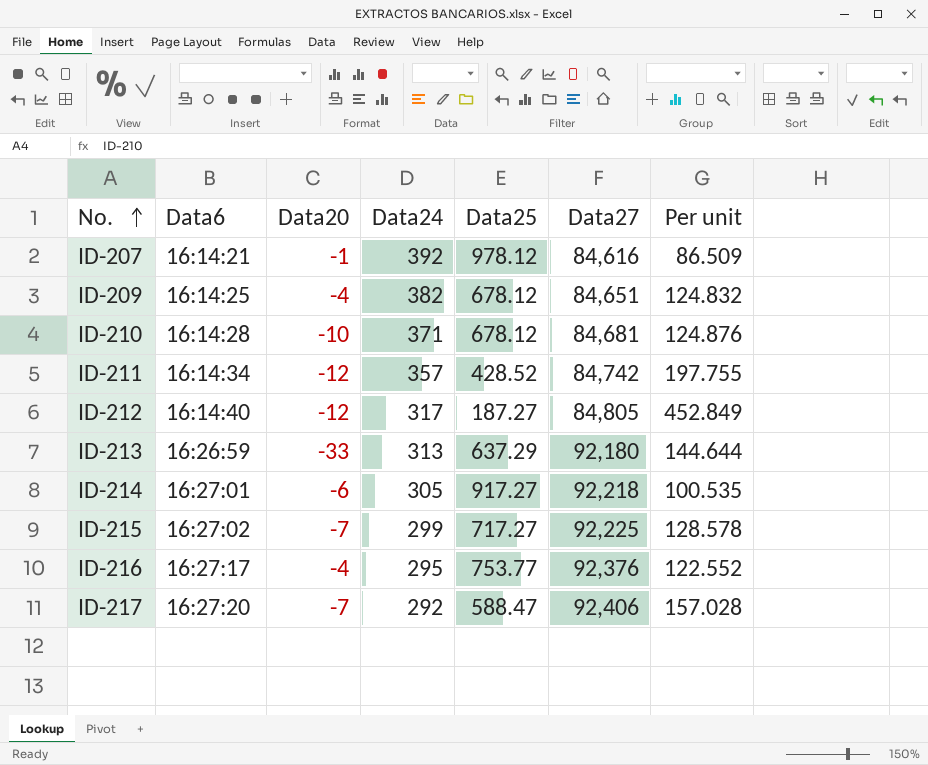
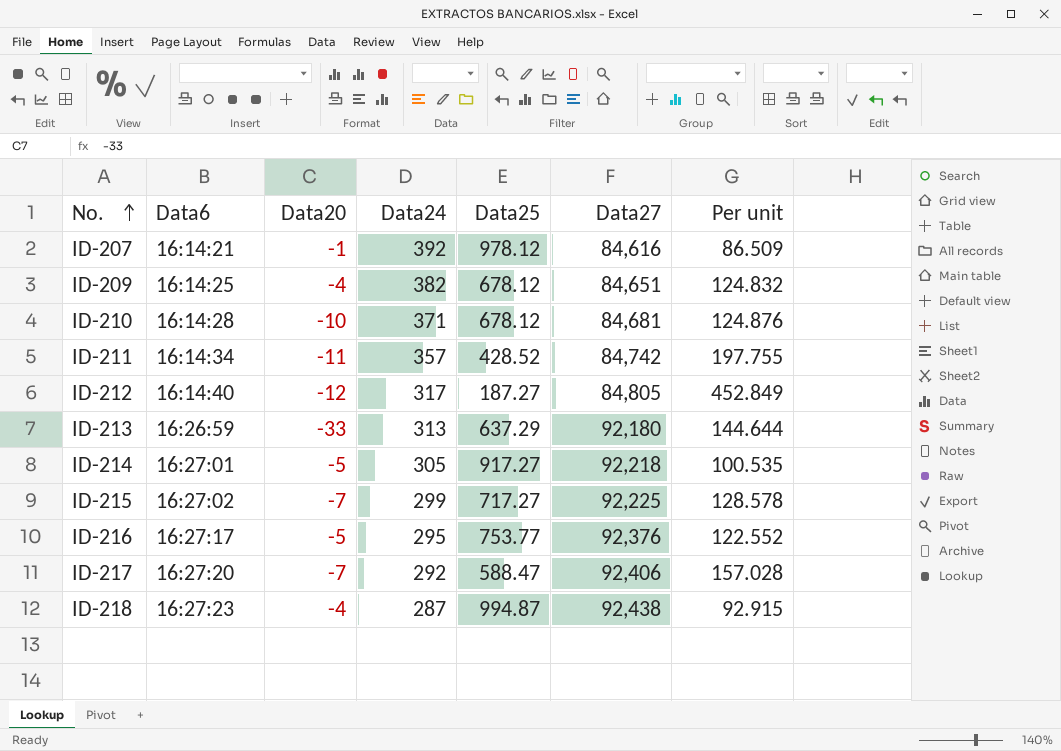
ID-211 | Data20: -12 -> -11
ID-214 | Data20: -6 -> -5
ID-216 | Data20: -4 -> -5
row ID-218: none -> 16:27:23 | -4 | 287 | 994.87 | 92,438 | 92.915

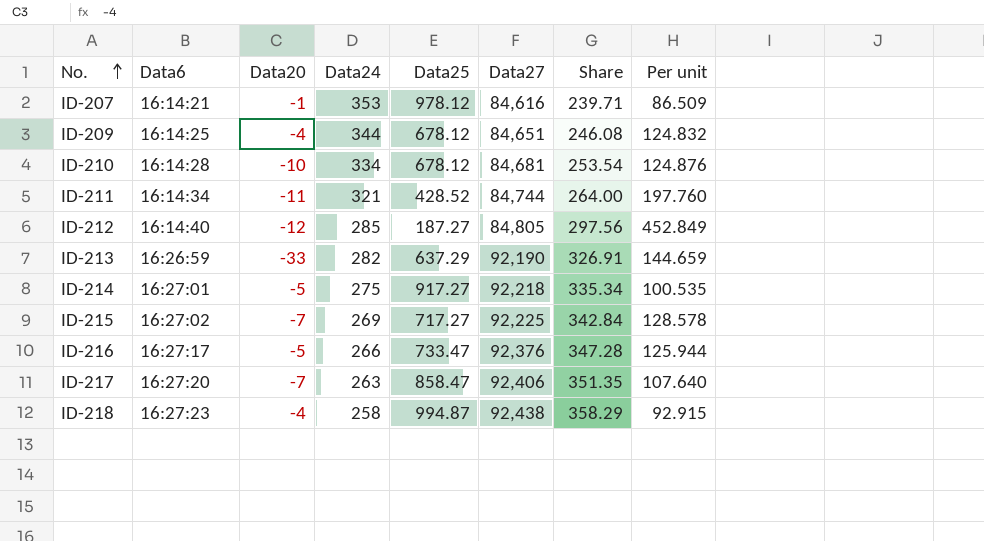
column Share | formula: none -> [Data27] / [Data24]
ID-207 | Data24: 392 -> 353
ID-209 | Data24: 382 -> 344
ID-210 | Data24: 371 -> 334
ID-211 | Data24: 357 -> 321
ID-211 | Data27: 84,742 -> 84,744
ID-211 | Per unit: 197.755 -> 197.760
ID-212 | Data24: 317 -> 285
ID-213 | Data24: 313 -> 282
ID-213 | Data27: 92,180 -> 92,190
ID-213 | Per unit: 144.644 -> 144.659
ID-214 | Data24: 305 -> 275
ID-215 | Data24: 299 -> 269
ID-216 | Data24: 295 -> 266
ID-216 | Data25: 753.77 -> 733.47
ID-216 | Per unit: 122.552 -> 125.944
ID-217 | Data24: 292 -> 263
ID-217 | Data25: 588.47 -> 858.47
ID-217 | Per unit: 157.028 -> 107.640
ID-218 | Data24: 287 -> 258

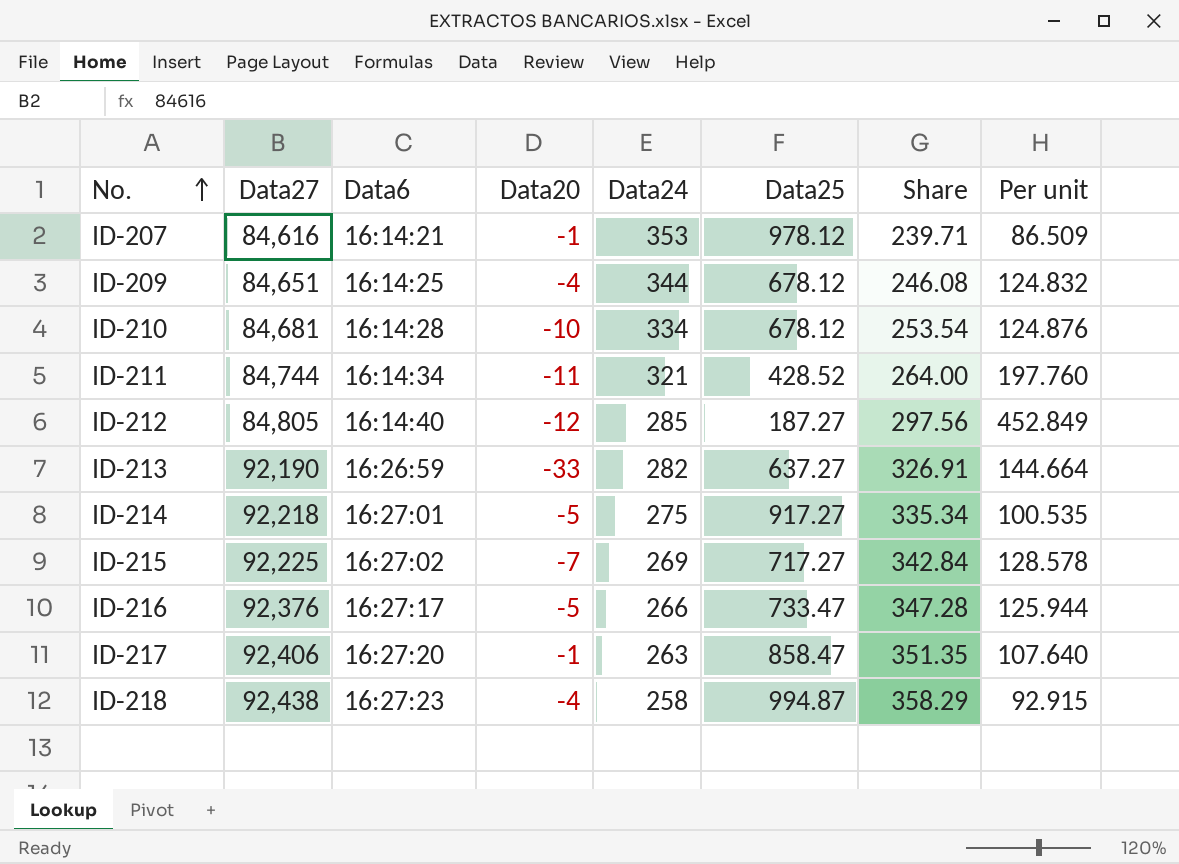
column Data27 | position: 6 -> 2
ID-213 | Data25: 637.29 -> 637.27
ID-213 | Per unit: 144.659 -> 144.664
ID-217 | Data20: -7 -> -1

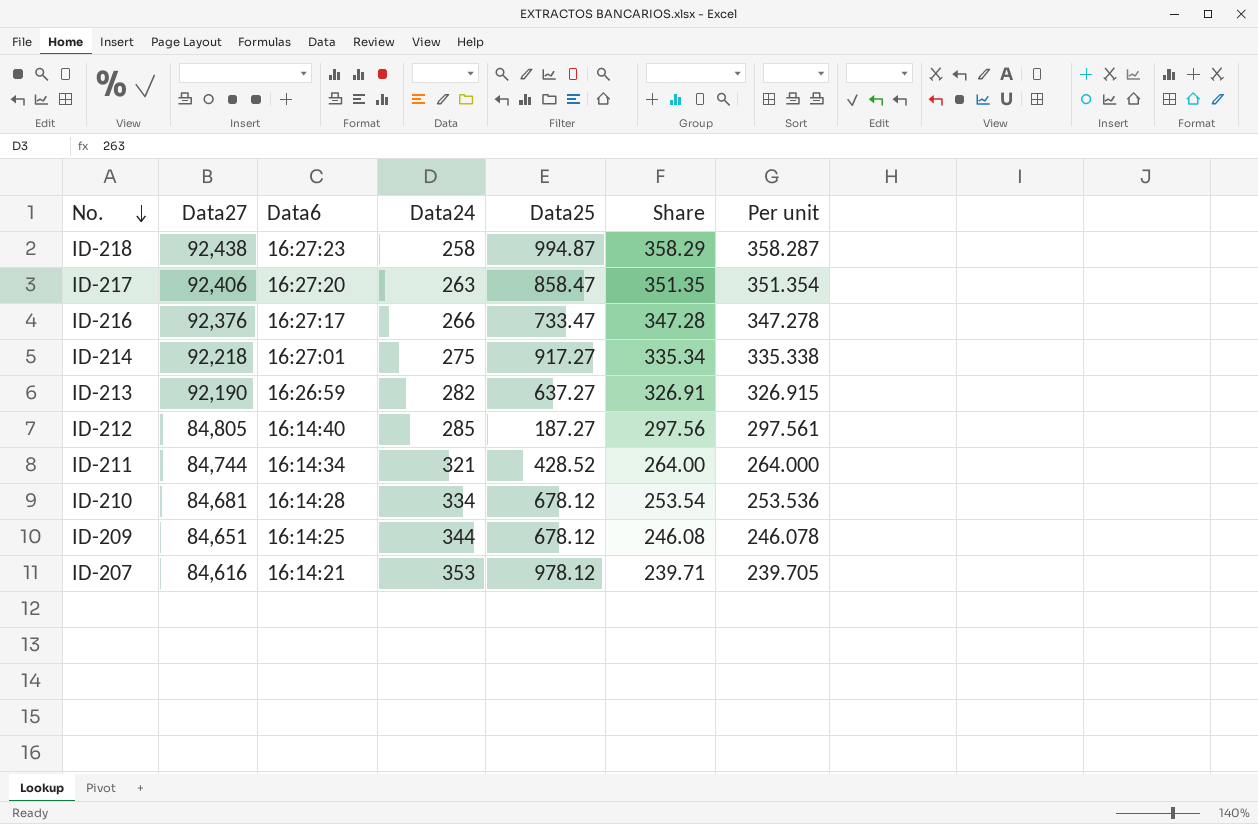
row order: No. ascending -> No. descending
column Data20 | position: 4 -> none
column Per unit | formula: [Data27] / [Data25] -> [Data27] / [Data24]
row ID-215: 92,225 | 16:27:02 | -7 | 269 | 717.27 | 342.84 | 128.578 -> none

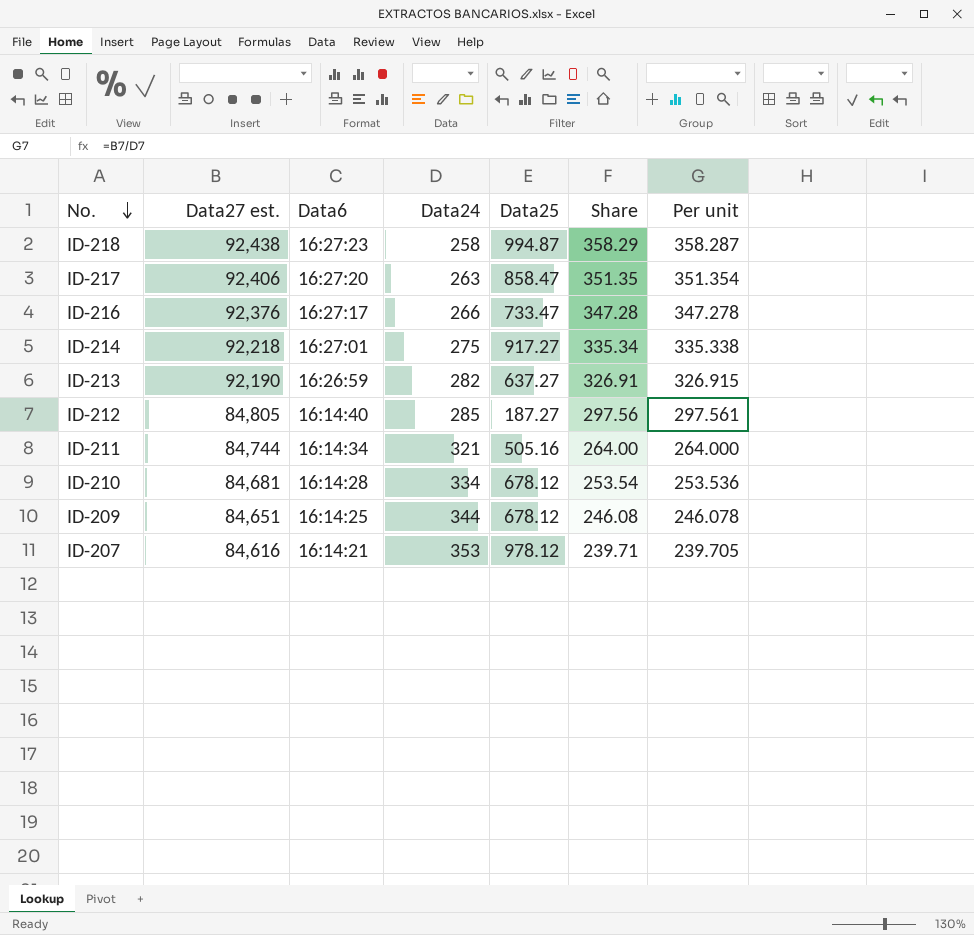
column name: Data27 -> Data27 est.
ID-211 | Data25: 428.52 -> 505.16

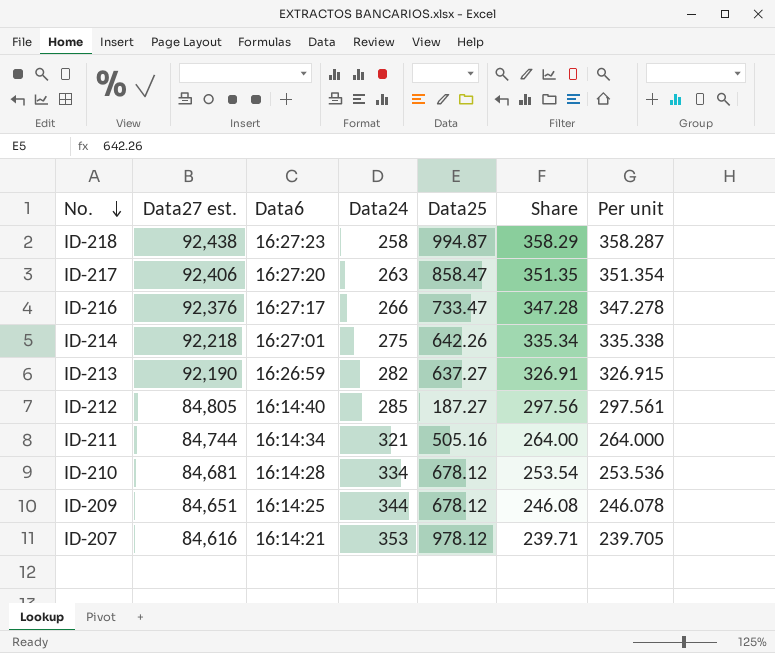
ID-214 | Data25: 917.27 -> 642.26

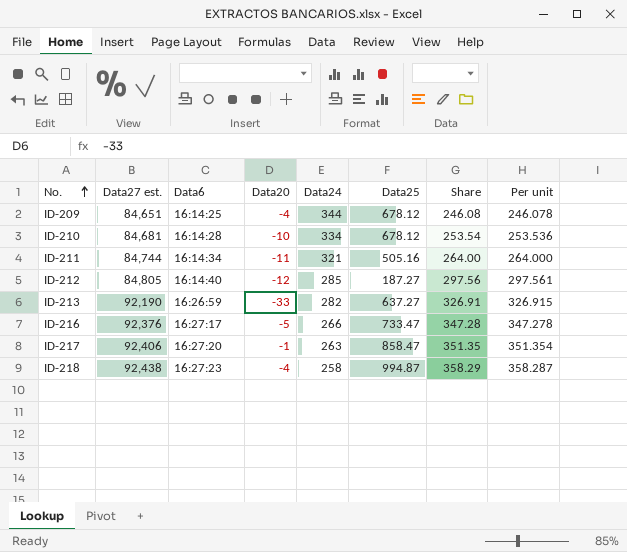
row order: No. descending -> No. ascending
column Data20 | position: none -> 4
row ID-214: 92,218 | 16:27:01 | 275 | 642.26 | 335.34 | 335.338 -> none
row ID-207: 84,616 | 16:14:21 | 353 | 978.12 | 239.71 | 239.705 -> none

